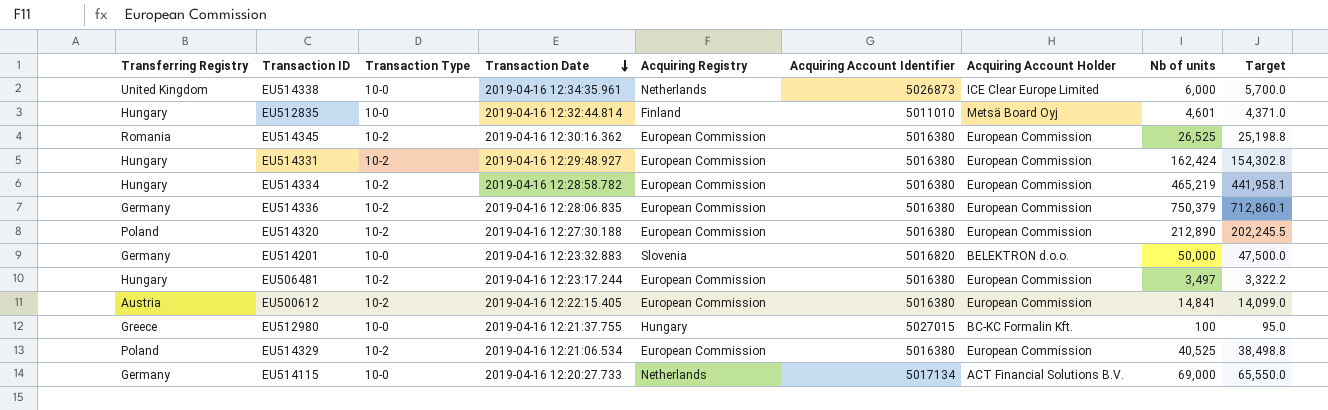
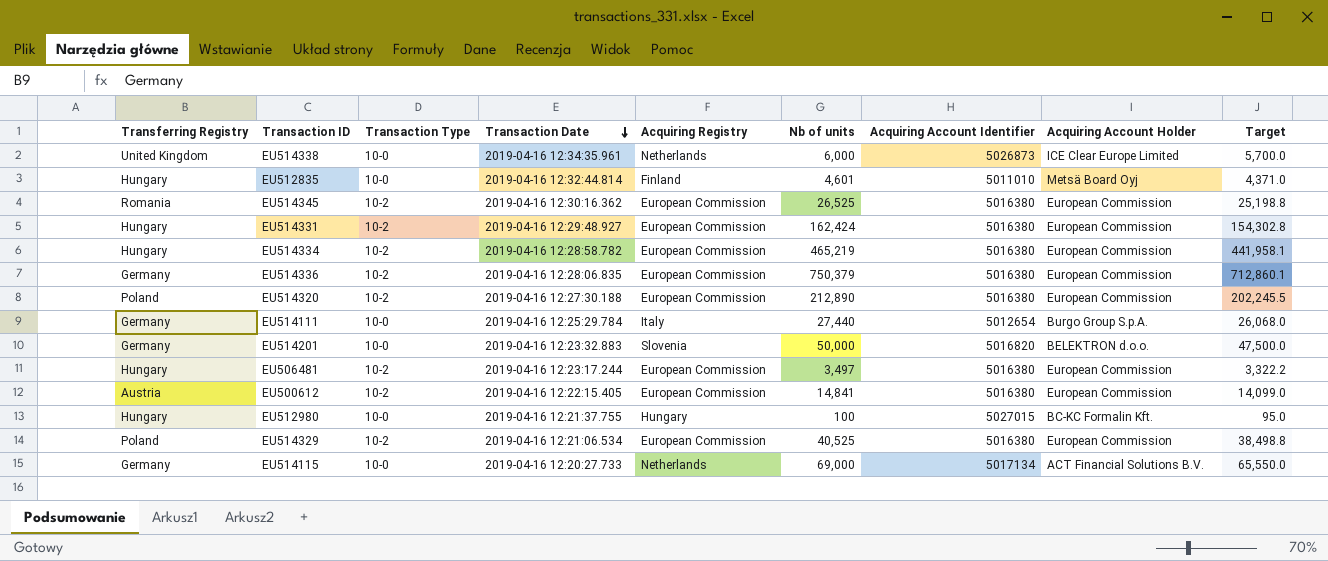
column Nb of units | position: 8 -> 6
row EU514111: none -> Germany | 10-0 | 2019-04-16 12:25:29.784 | Italy | 27,440 | 5012654 | Burgo Group S.p.A. | 26,068.0
EU512980 | Transferring Registry: Greece -> Hungary

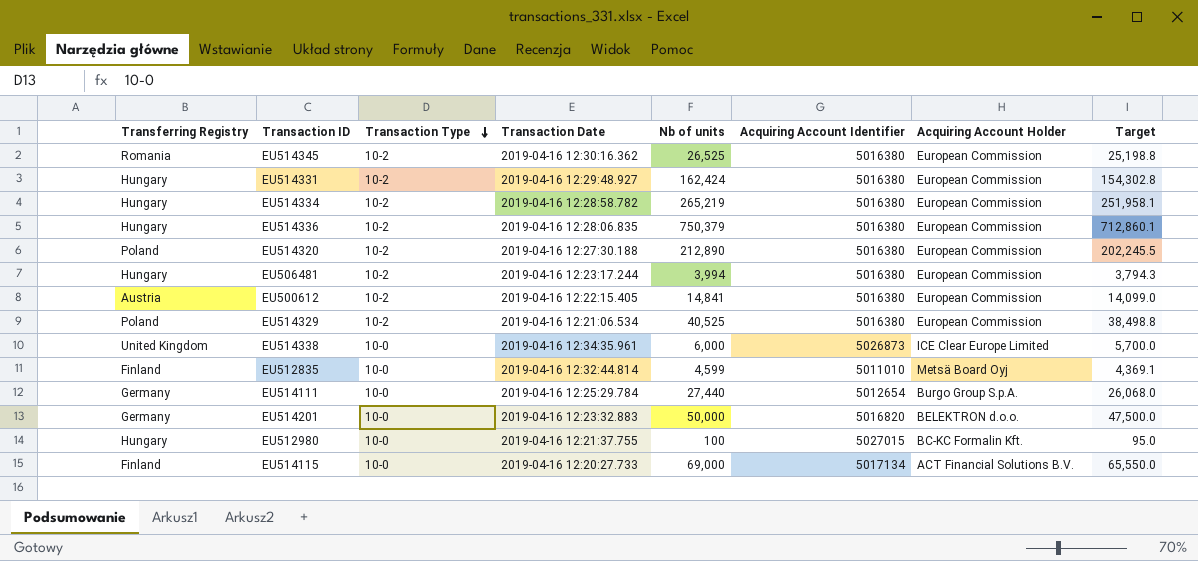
row order: Transaction Date descending -> Transaction Type descending
column Acquiring Registry | position: 5 -> none
EU514334 | Nb of units: 465,219 -> 265,219
EU514334 | Target: 441,958.1 -> 251,958.1
EU514336 | Transferring Registry: Germany -> Hungary
EU506481 | Nb of units: 3,497 -> 3,994
EU506481 | Target: 3,322.2 -> 3,794.3
EU512835 | Transferring Registry: Hungary -> Finland
EU512835 | Nb of units: 4,601 -> 4,599
EU512835 | Target: 4,371.0 -> 4,369.1
EU514115 | Transferring Registry: Germany -> Finland

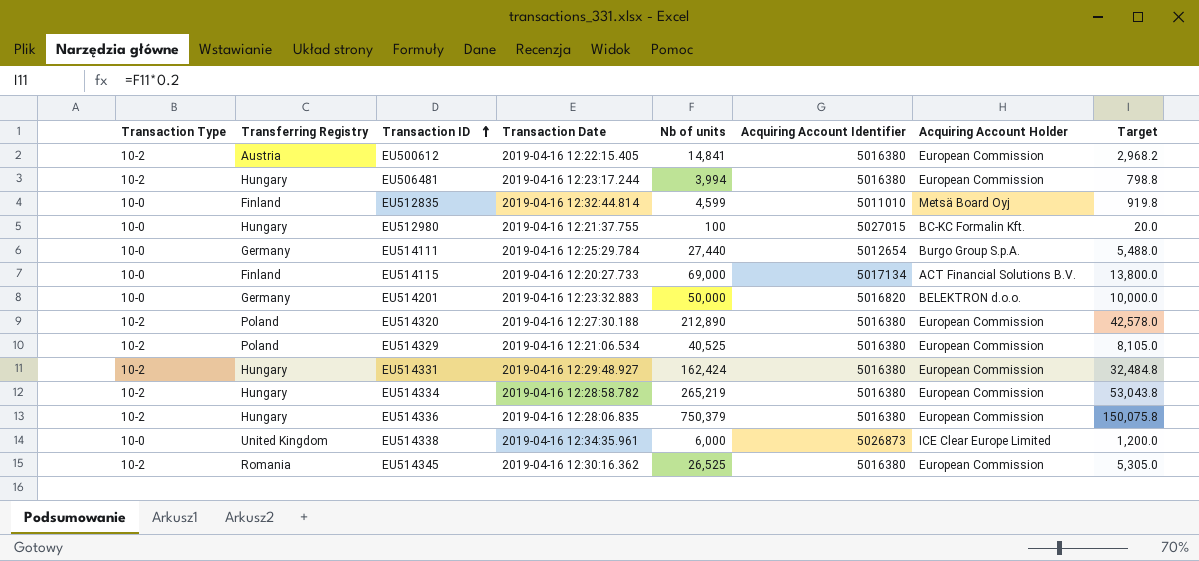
row order: Transaction Type descending -> Transaction ID ascending
column Transaction Type | position: 3 -> 1
column Target | formula: [Nb of units] * 0.95 -> [Nb of units] * 0.2

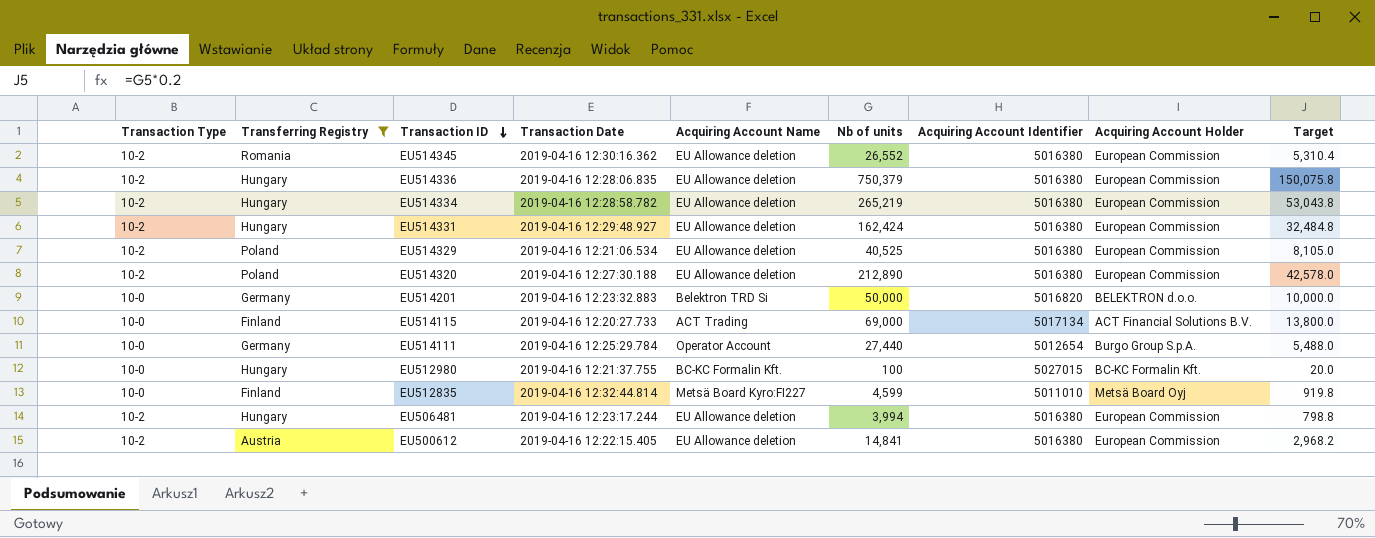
filter: none -> Transferring Registry != United Kingdom
row order: Transaction ID ascending -> Transaction ID descending
column Acquiring Account Name | position: none -> 5
EU514345 | Nb of units: 26,525 -> 26,552
EU514345 | Target: 5,305.0 -> 5,310.4

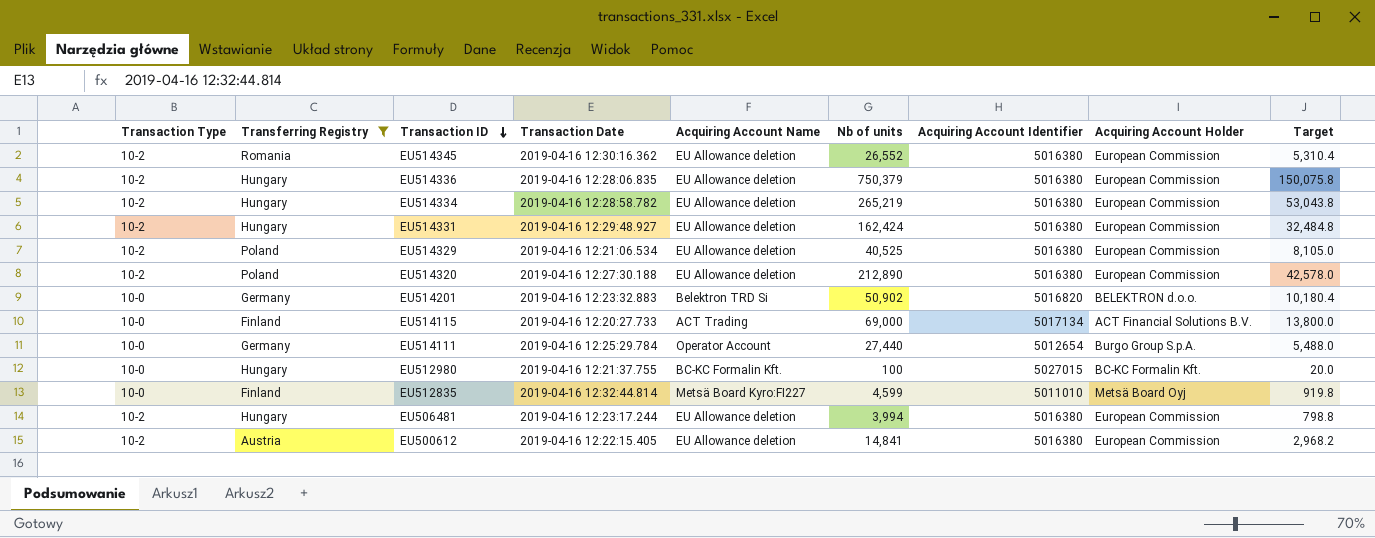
EU514201 | Nb of units: 50,000 -> 50,902
EU514201 | Target: 10,000.0 -> 10,180.4

